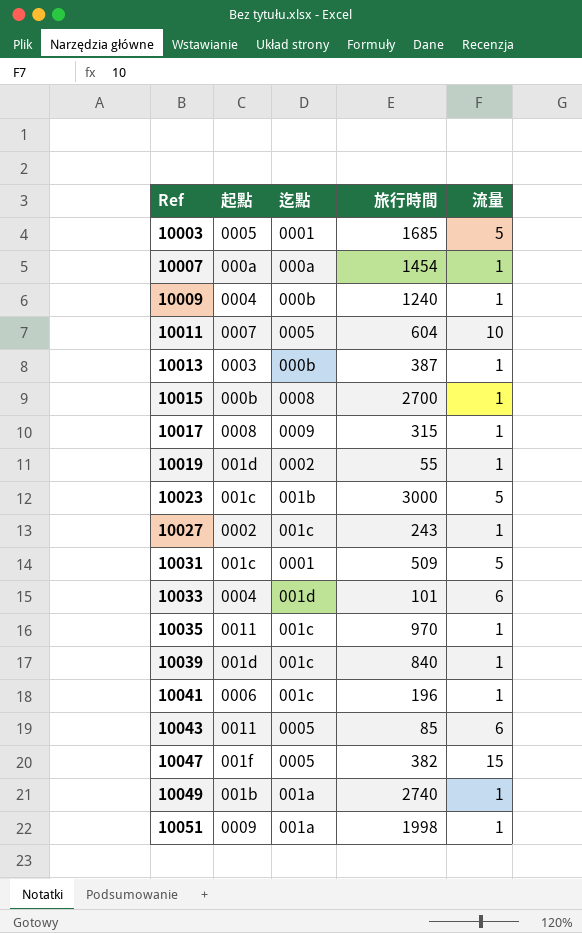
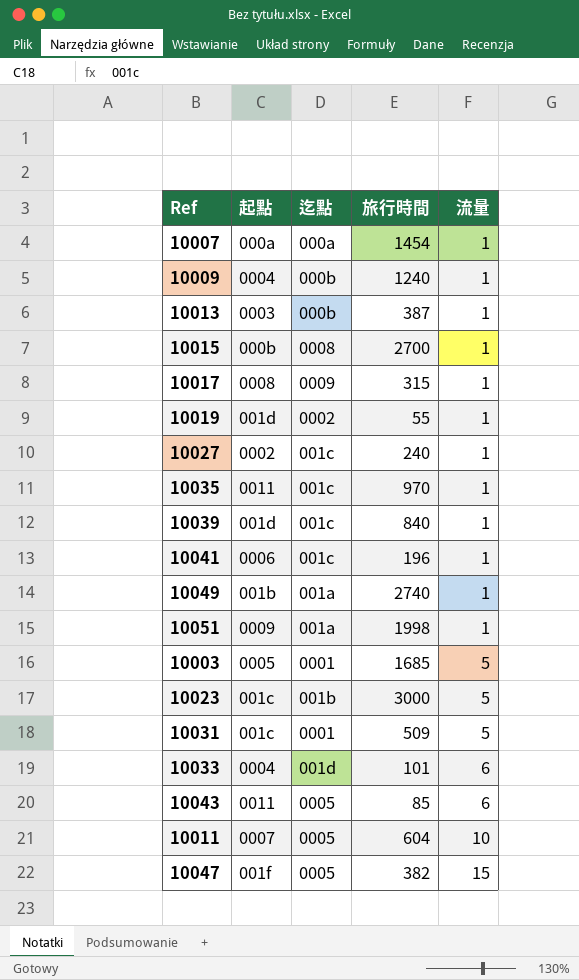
row order: Ref ascending -> 流量 ascending
10027 | 旅行時間: 243 -> 240

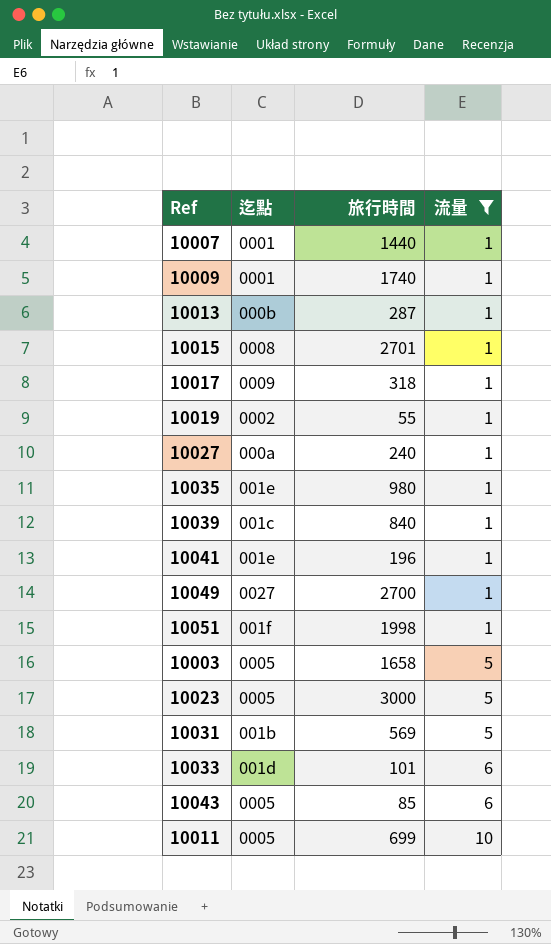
filter: none -> 流量 != 15
column 起點 | position: 2 -> none
10007 | 迄點: 000a -> 0001
10007 | 旅行時間: 1454 -> 1440
10009 | 迄點: 000b -> 0001
10009 | 旅行時間: 1240 -> 1740
10013 | 旅行時間: 387 -> 287
10015 | 旅行時間: 2700 -> 2701
10017 | 旅行時間: 315 -> 318
10027 | 迄點: 001c -> 000a
10035 | 迄點: 001c -> 001e
10035 | 旅行時間: 970 -> 980
10041 | 迄點: 001c -> 001e
10049 | 迄點: 001a -> 0027
10049 | 旅行時間: 2740 -> 2700
10051 | 迄點: 001a -> 001f
10003 | 迄點: 0001 -> 0005
10003 | 旅行時間: 1685 -> 1658
10023 | 迄點: 001b -> 0005
10031 | 迄點: 0001 -> 001b
10031 | 旅行時間: 509 -> 569
10011 | 旅行時間: 604 -> 699

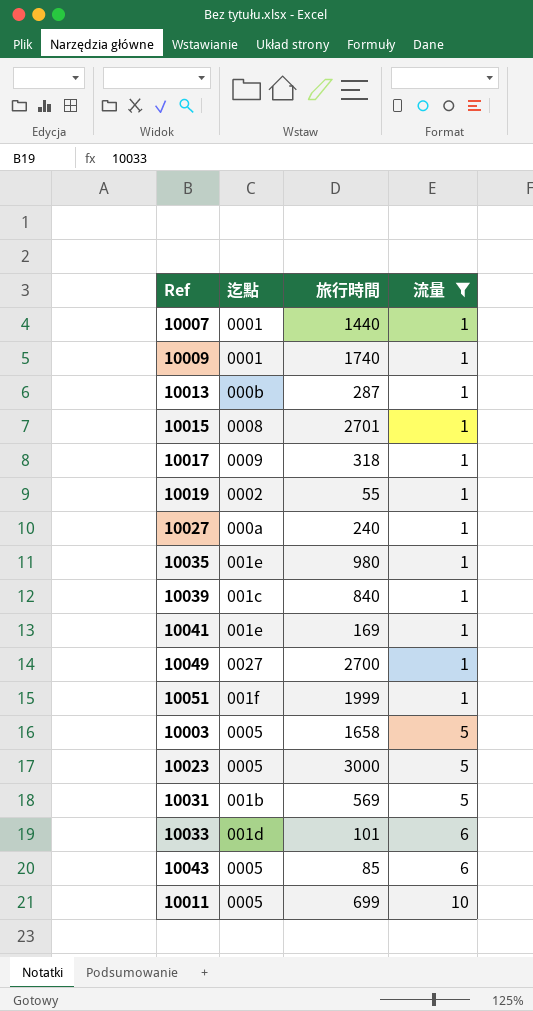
10041 | 旅行時間: 196 -> 169
10051 | 旅行時間: 1998 -> 1999

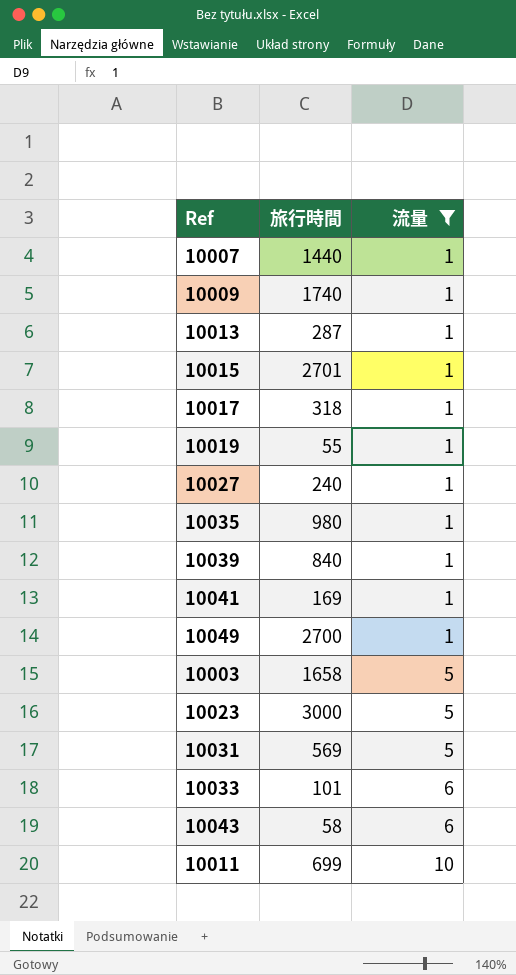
column 迄點 | position: 2 -> none
row 10051: 001f | 1999 | 1 -> none
10043 | 旅行時間: 85 -> 58

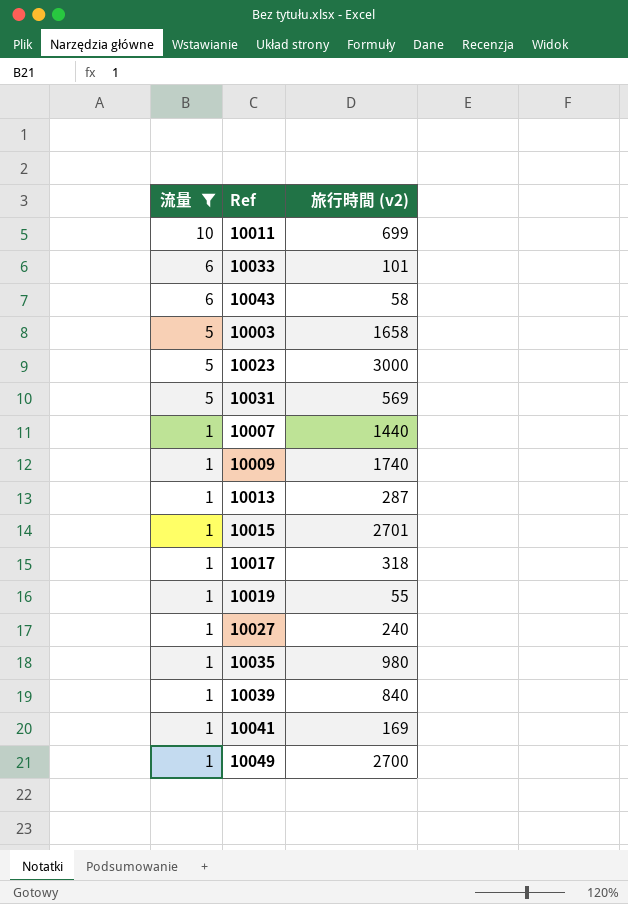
row order: 流量 ascending -> 流量 descending
column 流量 | position: 3 -> 1
column name: 旅行時間 -> 旅行時間 (v2)

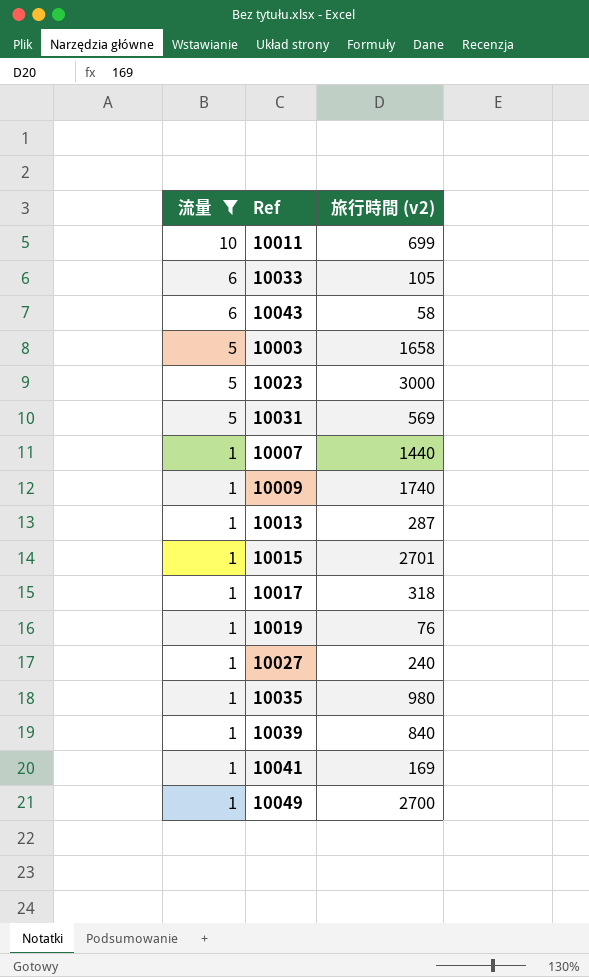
10033 | 旅行時間 (v2): 101 -> 105
10019 | 旅行時間 (v2): 55 -> 76

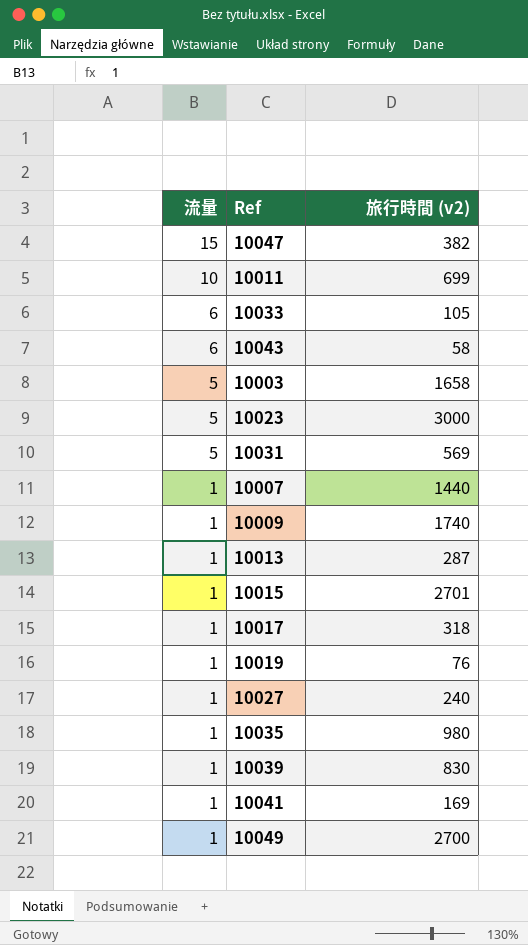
filter: 流量 != 15 -> none
10039 | 旅行時間 (v2): 840 -> 830

